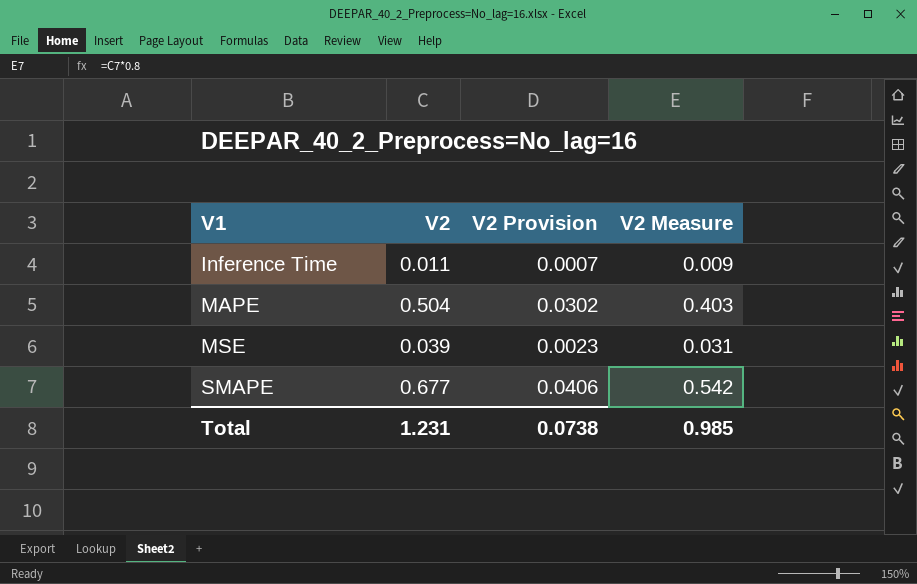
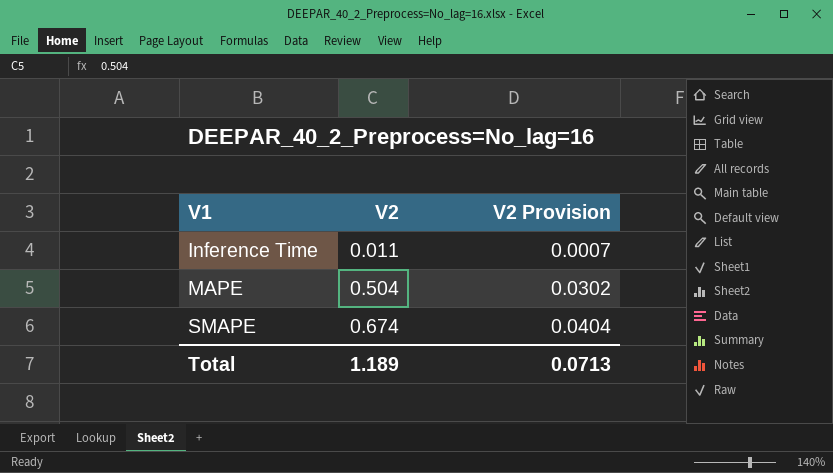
column V2 Measure | formula: [V2] * 0.8 -> none
row MSE: 0.039 | 0.0023 | 0.031 -> none
SMAPE | V2: 0.677 -> 0.674
SMAPE | V2 Provision: 0.0406 -> 0.0404
Total | V2: 1.231 -> 1.189
Total | V2 Provision: 0.0738 -> 0.0713

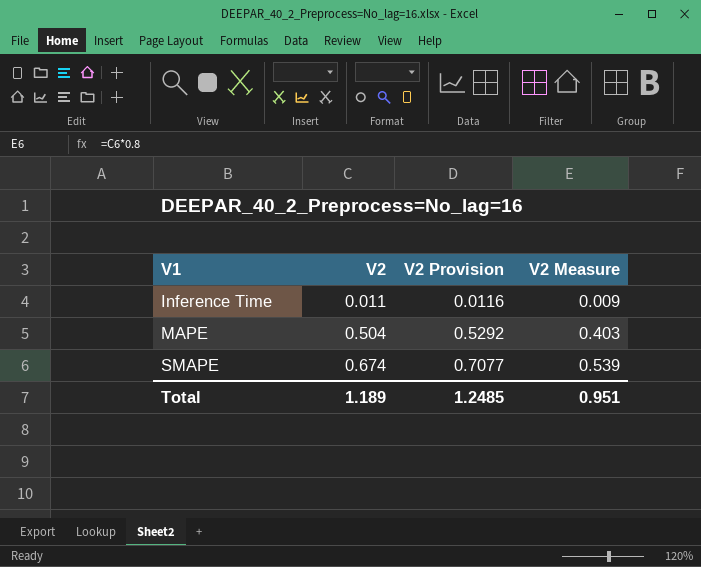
column V2 Provision | formula: [V2] * 0.06 -> [V2] * 1.05
column V2 Measure | formula: none -> [V2] * 0.8
Total | V2 Provision: 0.0713 -> 1.2485

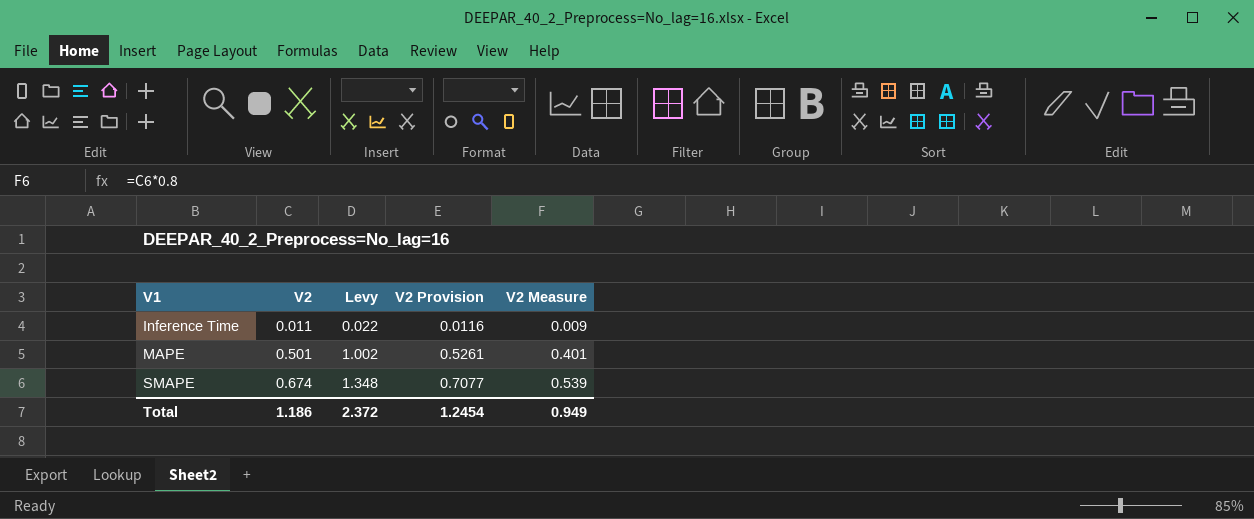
column Levy | formula: none -> [V2] * 2
MAPE | V2: 0.504 -> 0.501
MAPE | V2 Provision: 0.5292 -> 0.5261
MAPE | V2 Measure: 0.403 -> 0.401
Total | V2: 1.189 -> 1.186
Total | V2 Provision: 1.2485 -> 1.2454
Total | V2 Measure: 0.951 -> 0.949

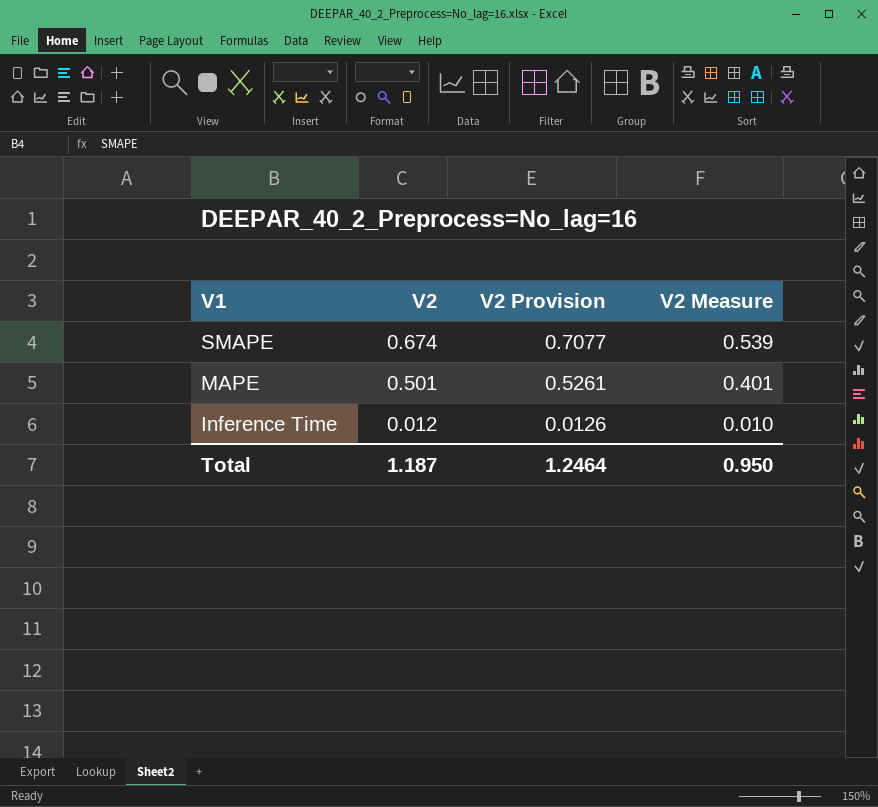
row order: V1 ascending -> V1 descending
column Levy | formula: [V2] * 2 -> none
Inference Time | V2: 0.011 -> 0.012
Inference Time | V2 Provision: 0.0116 -> 0.0126
Inference Time | V2 Measure: 0.009 -> 0.010
Total | V2: 1.186 -> 1.187
Total | V2 Provision: 1.2454 -> 1.2464
Total | V2 Measure: 0.949 -> 0.950

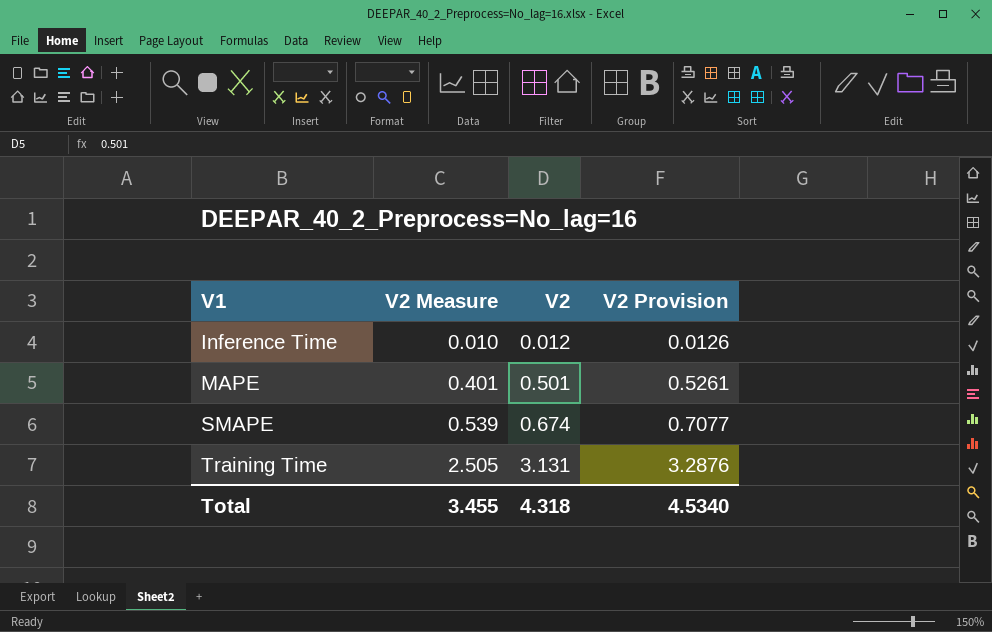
row order: V1 descending -> V1 ascending
column V2 Measure | position: 4 -> 2
row Training Time: none -> 2.505 | 3.131 | 3.2876
Total | V2 Measure: 0.950 -> 3.455
Total | V2: 1.187 -> 4.318
Total | V2 Provision: 1.2464 -> 4.5340

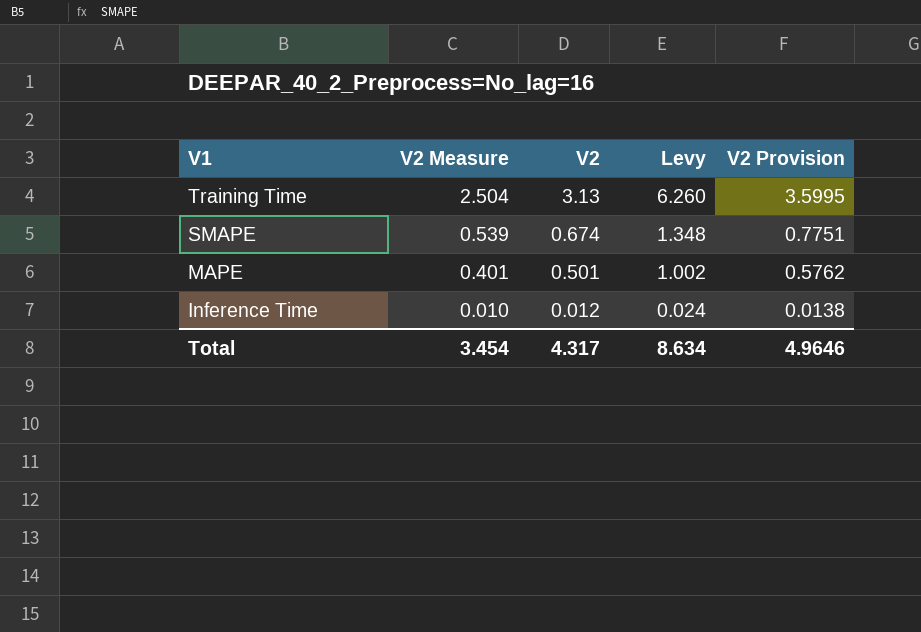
row order: V1 ascending -> V1 descending
column Levy | formula: none -> [V2] * 2
column V2 Provision | formula: [V2] * 1.05 -> [V2] * 1.15
Training Time | V2 Measure: 2.505 -> 2.504
Training Time | V2: 3.131 -> 3.13
Total | V2 Measure: 3.455 -> 3.454
Total | V2: 4.318 -> 4.317
Total | V2 Provision: 4.5340 -> 4.9646

